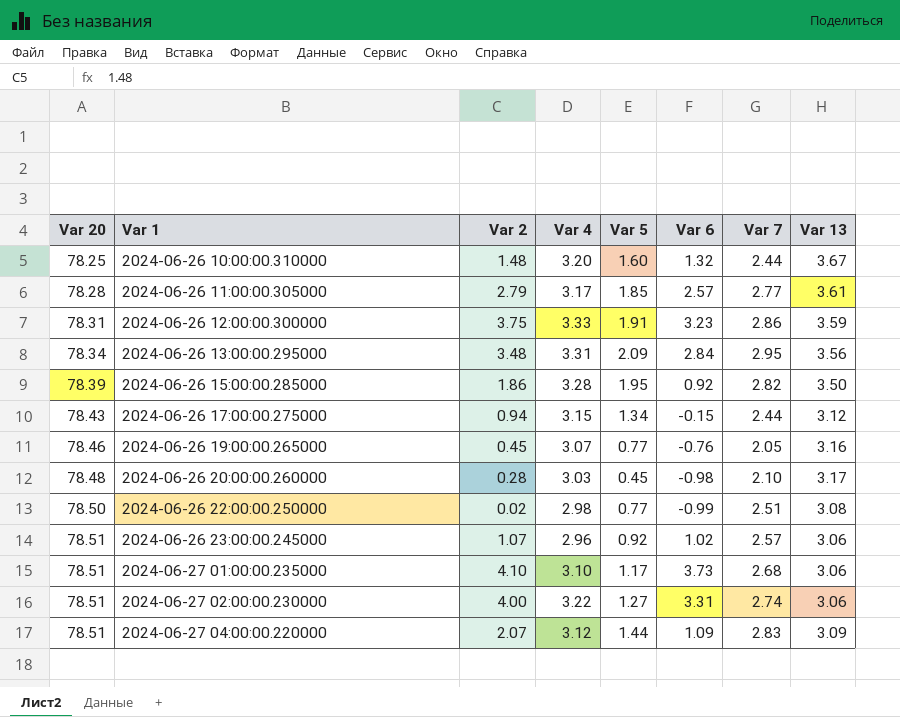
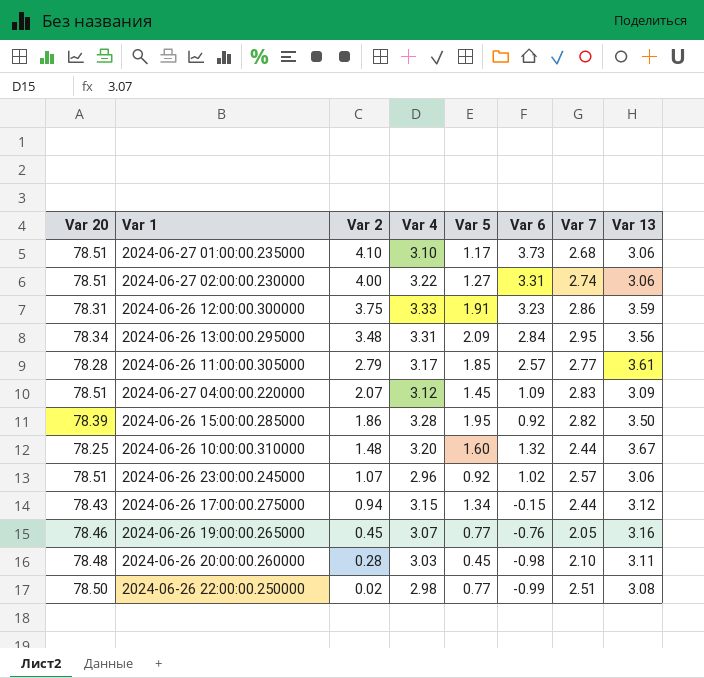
row order: Var 20 ascending -> Var 2 descending
2024-06-27 04:00:00.220000 | Var 5: 1.44 -> 1.45
2024-06-26 20:00:00.260000 | Var 13: 3.17 -> 3.11

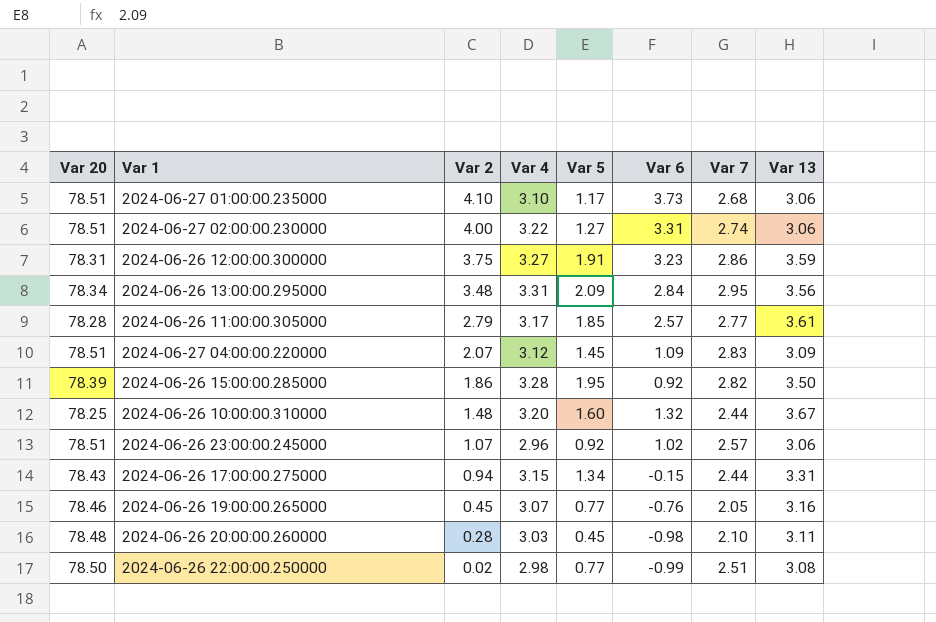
2024-06-26 12:00:00.300000 | Var 4: 3.33 -> 3.27
2024-06-26 17:00:00.275000 | Var 13: 3.12 -> 3.31

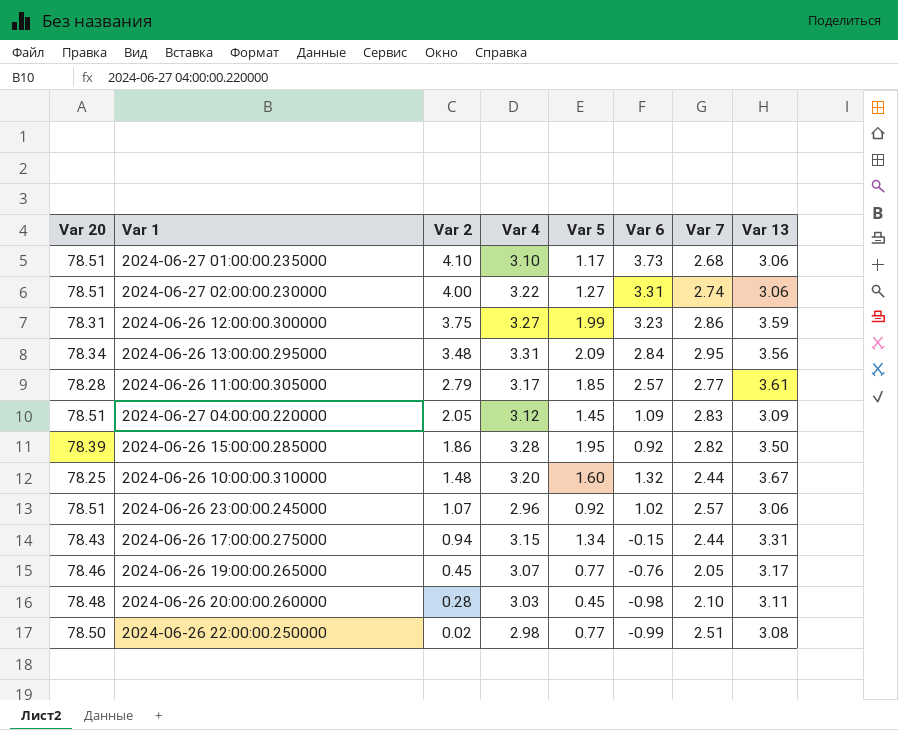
2024-06-26 12:00:00.300000 | Var 5: 1.91 -> 1.99
2024-06-27 04:00:00.220000 | Var 2: 2.07 -> 2.05
2024-06-26 19:00:00.265000 | Var 13: 3.16 -> 3.17

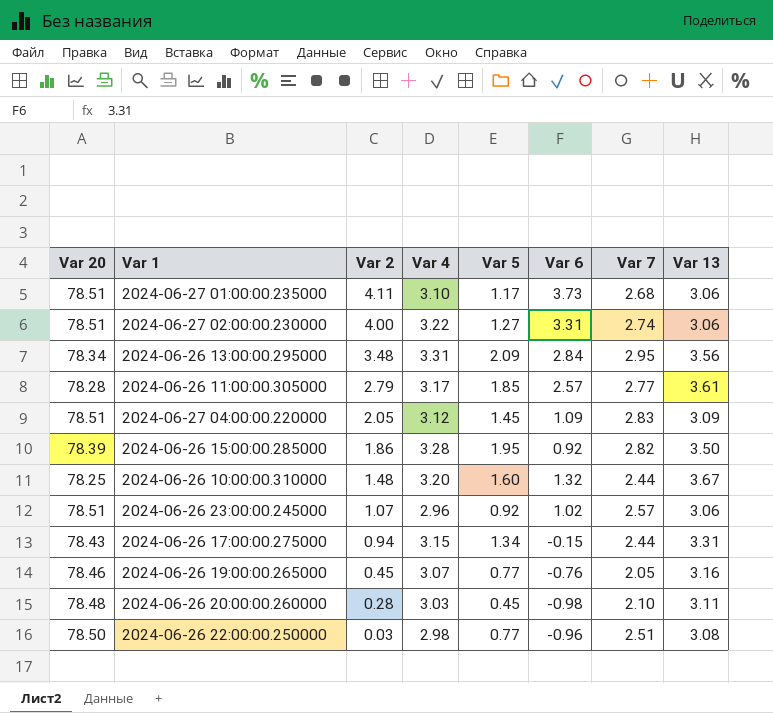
row 2024-06-26 12:00:00.300000: 78.31 | 3.75 | 3.27 | 1.99 | 3.23 | 2.86 | 3.59 -> none
2024-06-27 01:00:00.235000 | Var 2: 4.10 -> 4.11
2024-06-26 19:00:00.265000 | Var 13: 3.17 -> 3.16
2024-06-26 22:00:00.250000 | Var 2: 0.02 -> 0.03
2024-06-26 22:00:00.250000 | Var 6: -0.99 -> -0.96

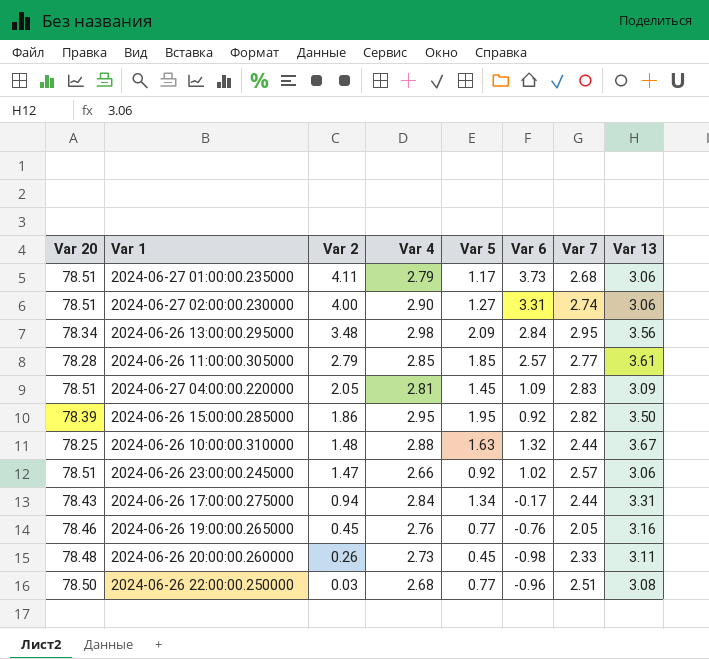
2024-06-27 01:00:00.235000 | Var 4: 3.10 -> 2.79
2024-06-27 02:00:00.230000 | Var 4: 3.22 -> 2.90
2024-06-26 13:00:00.295000 | Var 4: 3.31 -> 2.98
2024-06-26 11:00:00.305000 | Var 4: 3.17 -> 2.85
2024-06-27 04:00:00.220000 | Var 4: 3.12 -> 2.81
2024-06-26 15:00:00.285000 | Var 4: 3.28 -> 2.95
2024-06-26 10:00:00.310000 | Var 4: 3.20 -> 2.88
2024-06-26 10:00:00.310000 | Var 5: 1.60 -> 1.63
2024-06-26 23:00:00.245000 | Var 2: 1.07 -> 1.47
2024-06-26 23:00:00.245000 | Var 4: 2.96 -> 2.66
2024-06-26 17:00:00.275000 | Var 4: 3.15 -> 2.84
2024-06-26 17:00:00.275000 | Var 6: -0.15 -> -0.17
2024-06-26 19:00:00.265000 | Var 4: 3.07 -> 2.76
2024-06-26 20:00:00.260000 | Var 2: 0.28 -> 0.26
2024-06-26 20:00:00.260000 | Var 4: 3.03 -> 2.73
2024-06-26 20:00:00.260000 | Var 7: 2.10 -> 2.33
2024-06-26 22:00:00.250000 | Var 4: 2.98 -> 2.68

